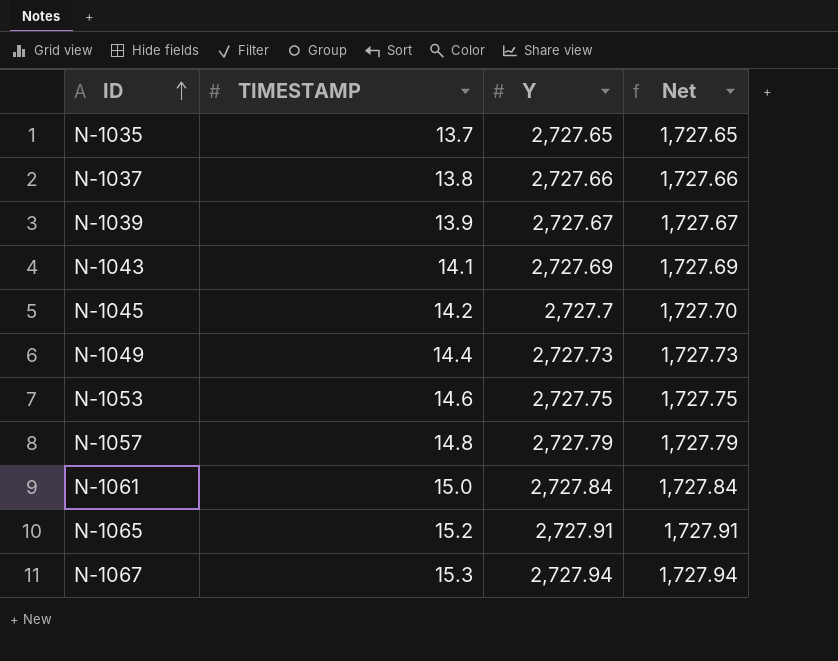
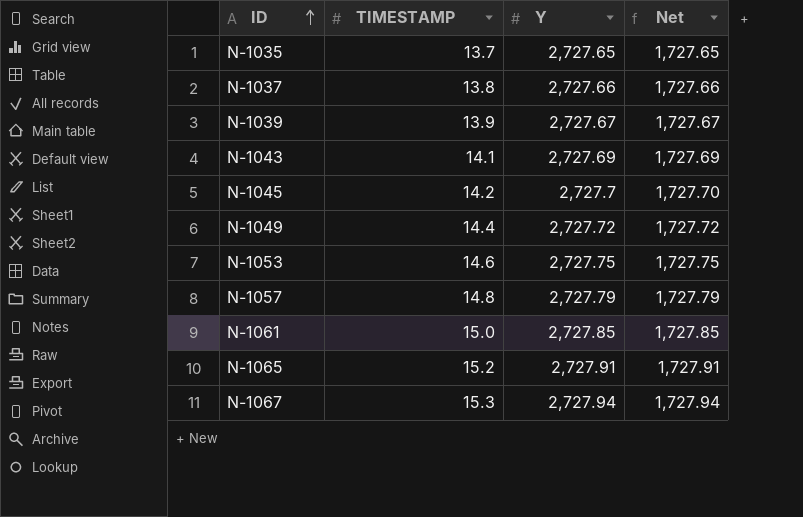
N-1049 | Y: 2,727.73 -> 2,727.72
N-1049 | Net: 1,727.73 -> 1,727.72
N-1061 | Y: 2,727.84 -> 2,727.85
N-1061 | Net: 1,727.84 -> 1,727.85

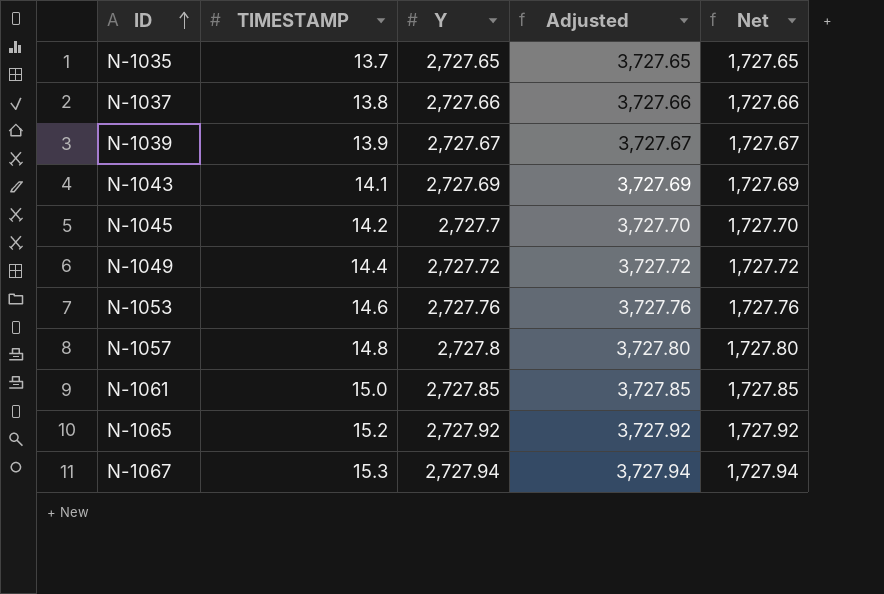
column Adjusted | formula: none -> [Y] + 1000
N-1053 | Y: 2,727.75 -> 2,727.76
N-1053 | Net: 1,727.75 -> 1,727.76
N-1057 | Y: 2,727.79 -> 2,727.8
N-1057 | Net: 1,727.79 -> 1,727.80
N-1065 | Y: 2,727.91 -> 2,727.92
N-1065 | Net: 1,727.91 -> 1,727.92

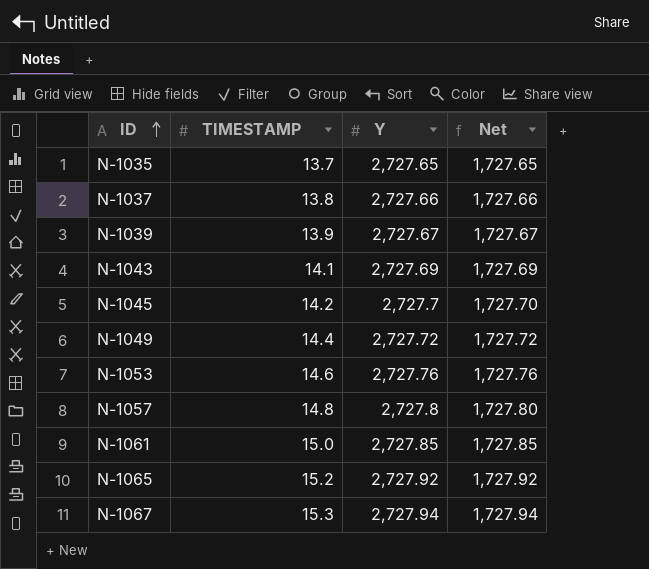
column Adjusted | formula: [Y] + 1000 -> none

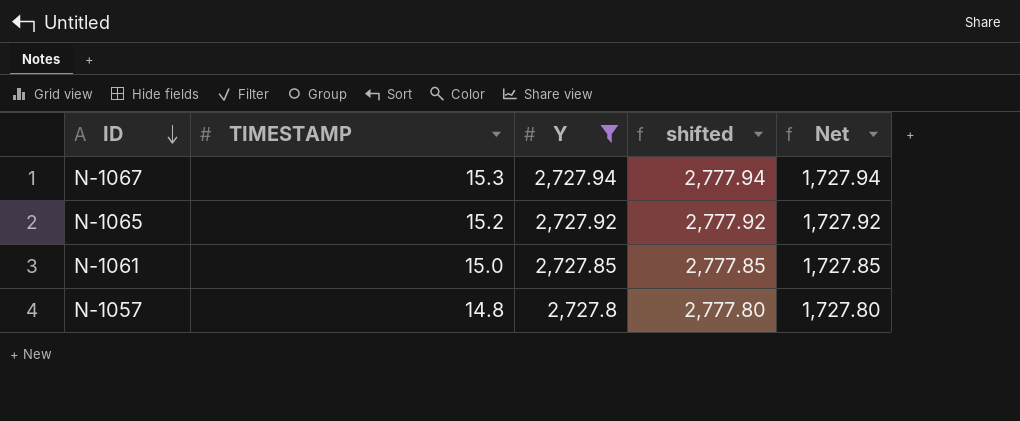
filter: none -> Y >= 2,727.8
row order: ID ascending -> ID descending
column shifted | formula: none -> [Y] + 50

